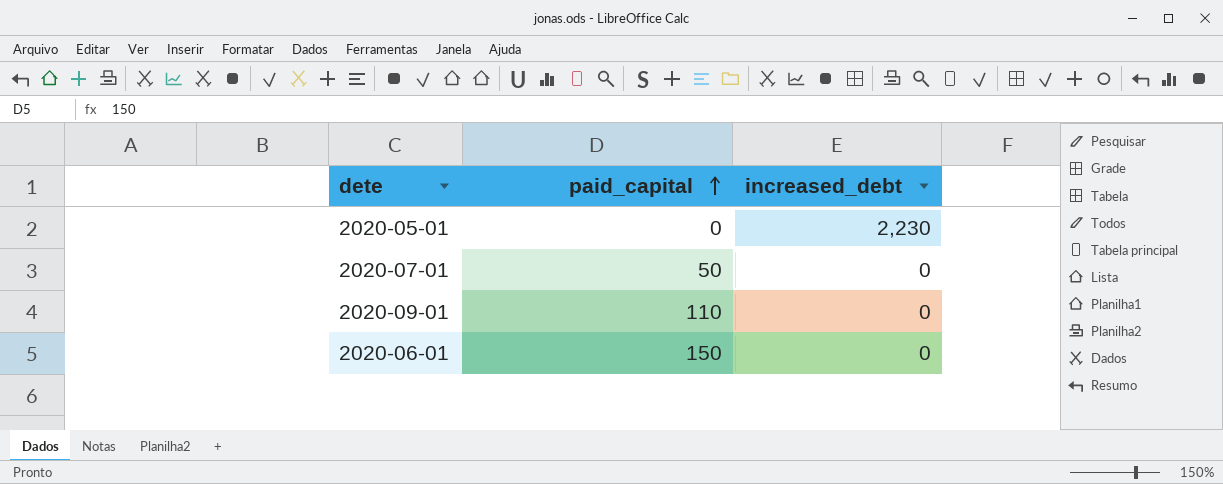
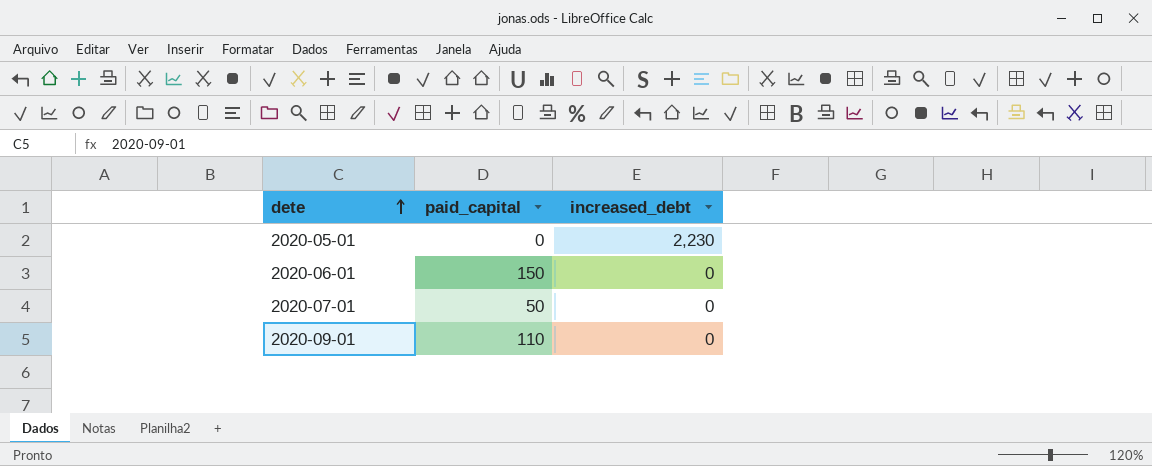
row order: paid_capital ascending -> dete ascending

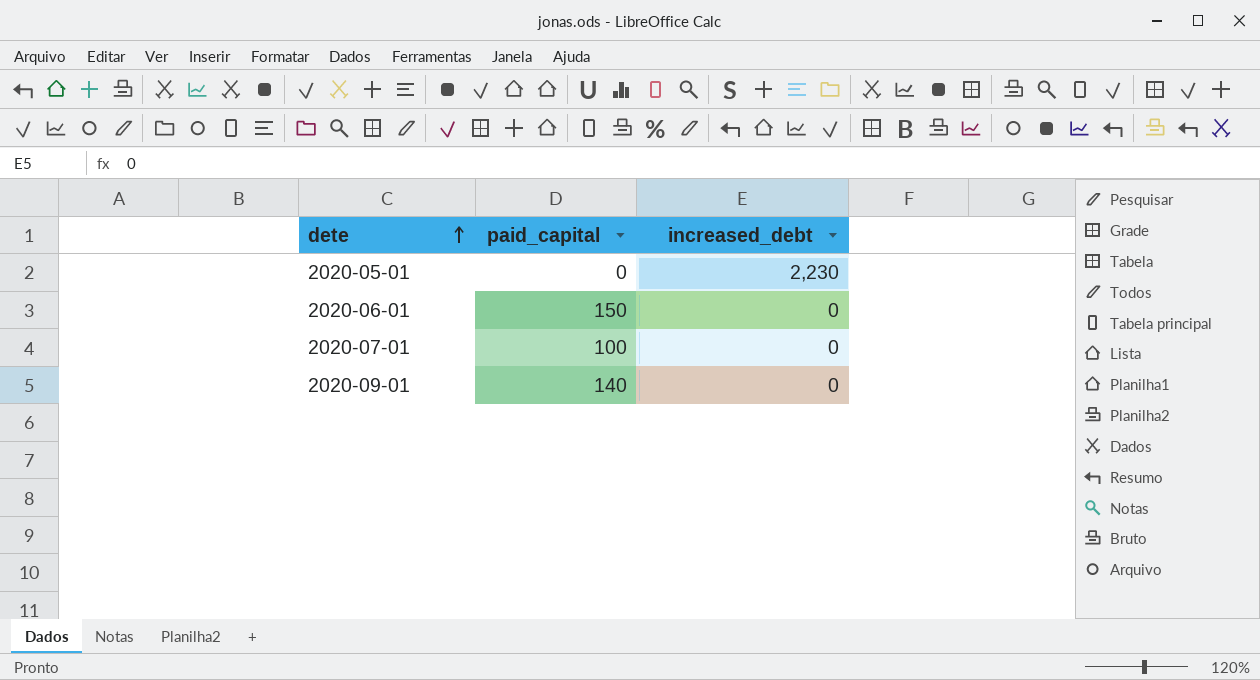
2020-07-01 | paid_capital: 50 -> 100
2020-09-01 | paid_capital: 110 -> 140

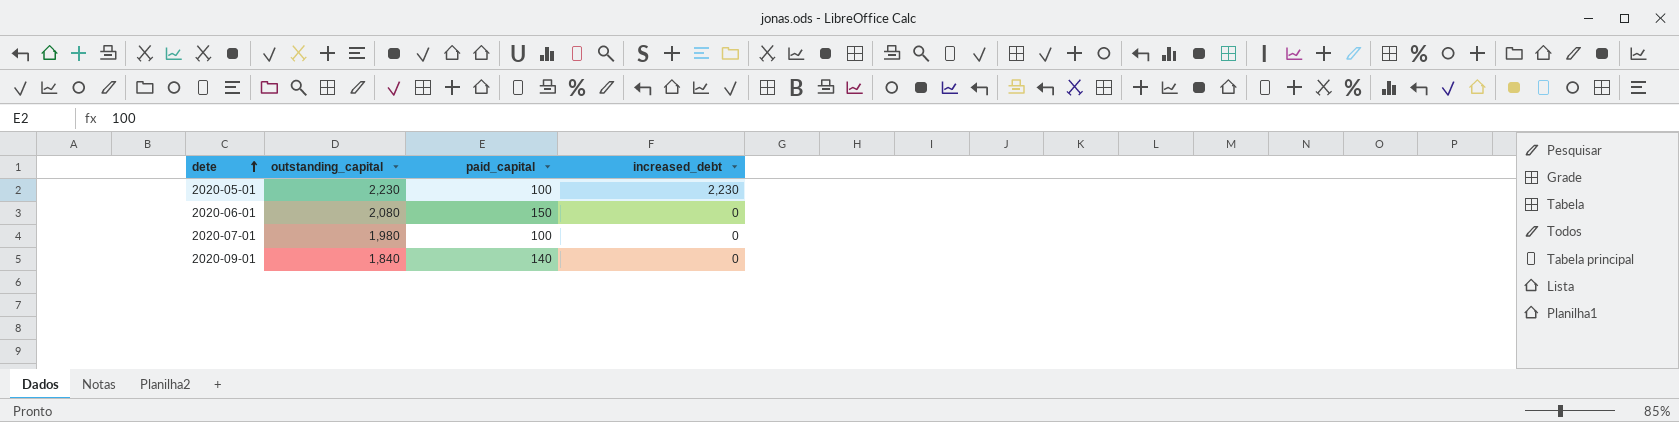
column outstanding_capital | position: none -> 2
2020-05-01 | paid_capital: 0 -> 100

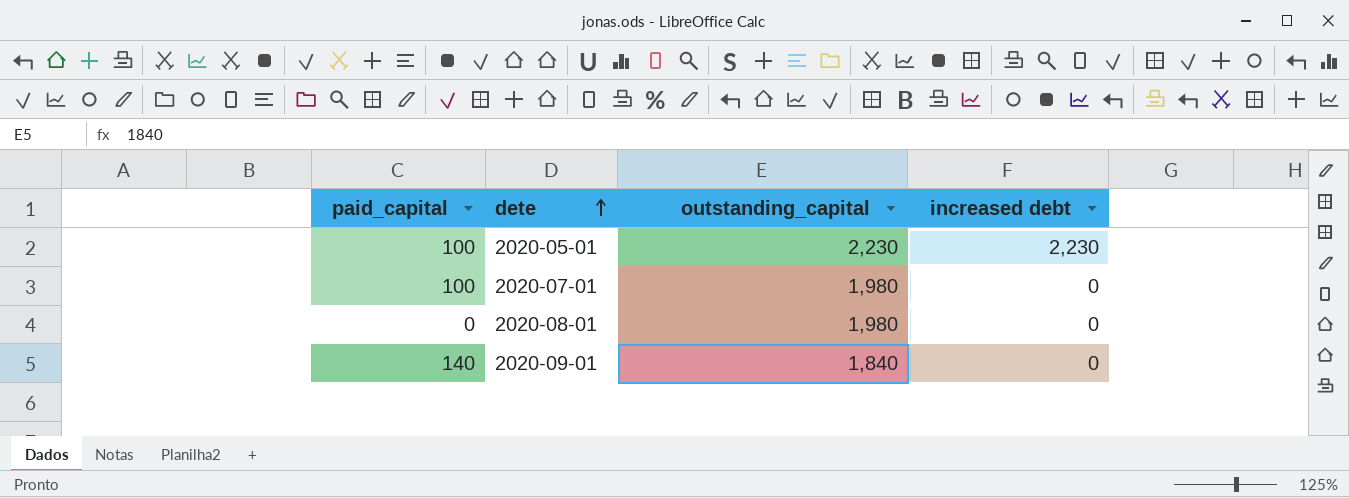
column paid_capital | position: 3 -> 1
column name: increased_debt -> increased debt
row 2020-06-01: 2,080 | 150 | 0 -> none
row 2020-08-01: none -> 0 | 1,980 | 0

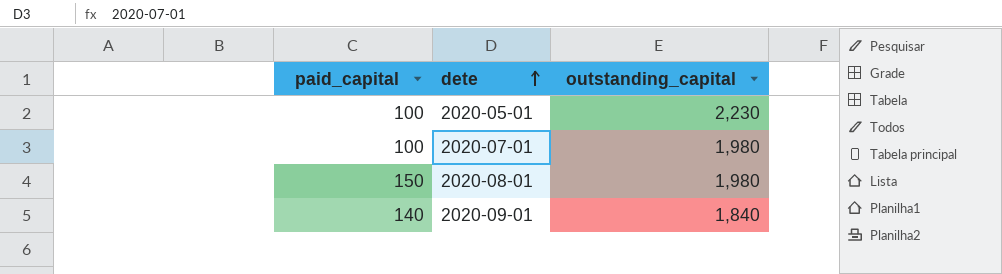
column increased debt | position: 4 -> none
2020-08-01 | paid_capital: 0 -> 150

